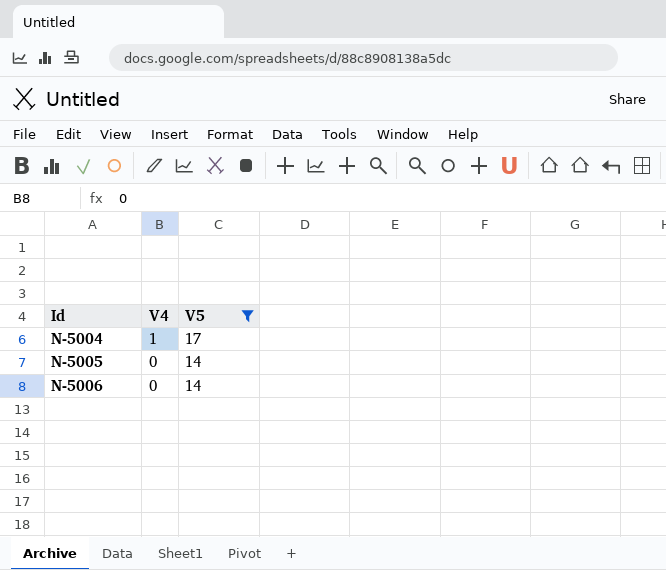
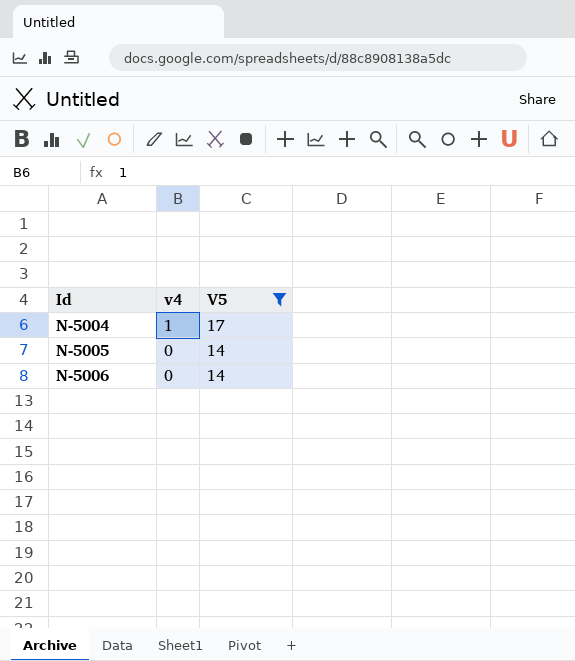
column name: V4 -> v4

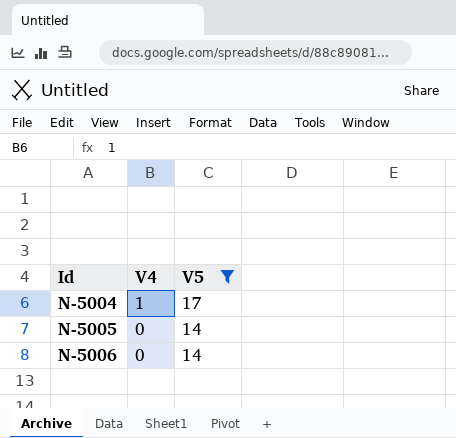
column name: v4 -> V4

